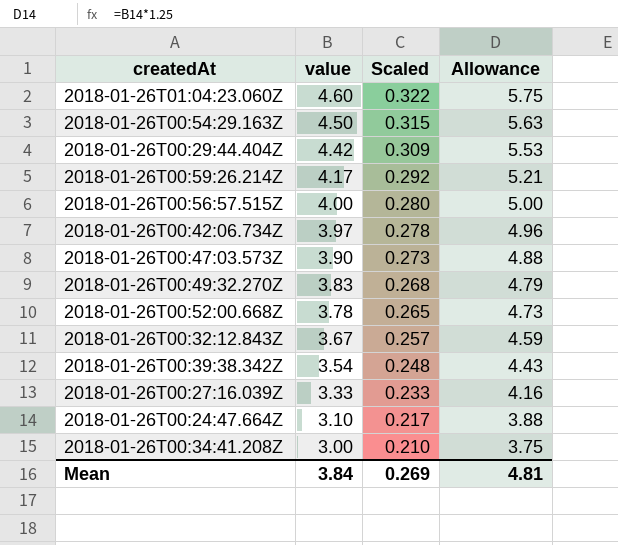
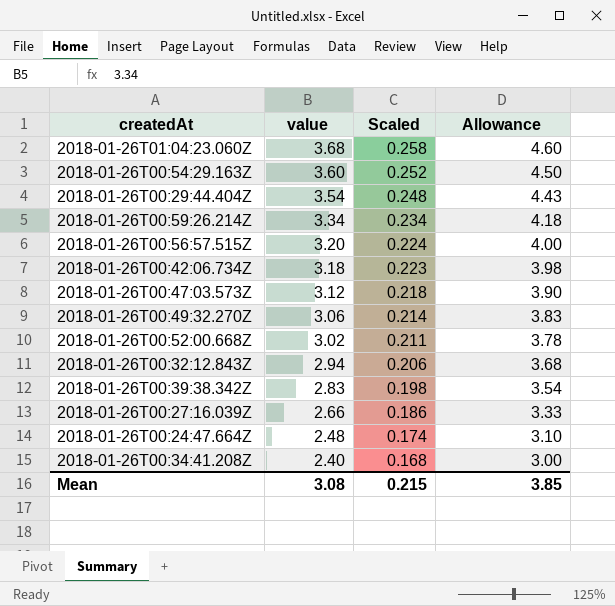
2018-01-26T01:04:23.060Z | value: 4.60 -> 3.68
2018-01-26T01:04:23.060Z | Scaled: 0.322 -> 0.258
2018-01-26T01:04:23.060Z | Allowance: 5.75 -> 4.60
2018-01-26T00:54:29.163Z | value: 4.50 -> 3.60
2018-01-26T00:54:29.163Z | Scaled: 0.315 -> 0.252
2018-01-26T00:54:29.163Z | Allowance: 5.63 -> 4.50
2018-01-26T00:29:44.404Z | value: 4.42 -> 3.54
2018-01-26T00:29:44.404Z | Scaled: 0.309 -> 0.248
2018-01-26T00:29:44.404Z | Allowance: 5.53 -> 4.43
2018-01-26T00:59:26.214Z | value: 4.17 -> 3.34
2018-01-26T00:59:26.214Z | Scaled: 0.292 -> 0.234
2018-01-26T00:59:26.214Z | Allowance: 5.21 -> 4.18
2018-01-26T00:56:57.515Z | value: 4.00 -> 3.20
2018-01-26T00:56:57.515Z | Scaled: 0.280 -> 0.224
2018-01-26T00:56:57.515Z | Allowance: 5.00 -> 4.00
2018-01-26T00:42:06.734Z | value: 3.97 -> 3.18
2018-01-26T00:42:06.734Z | Scaled: 0.278 -> 0.223
2018-01-26T00:42:06.734Z | Allowance: 4.96 -> 3.98
2018-01-26T00:47:03.573Z | value: 3.90 -> 3.12
2018-01-26T00:47:03.573Z | Scaled: 0.273 -> 0.218
2018-01-26T00:47:03.573Z | Allowance: 4.88 -> 3.90
2018-01-26T00:49:32.270Z | value: 3.83 -> 3.06
2018-01-26T00:49:32.270Z | Scaled: 0.268 -> 0.214
2018-01-26T00:49:32.270Z | Allowance: 4.79 -> 3.83
2018-01-26T00:52:00.668Z | value: 3.78 -> 3.02
2018-01-26T00:52:00.668Z | Scaled: 0.265 -> 0.211
2018-01-26T00:52:00.668Z | Allowance: 4.73 -> 3.78
2018-01-26T00:32:12.843Z | value: 3.67 -> 2.94
2018-01-26T00:32:12.843Z | Scaled: 0.257 -> 0.206
2018-01-26T00:32:12.843Z | Allowance: 4.59 -> 3.68
2018-01-26T00:39:38.342Z | value: 3.54 -> 2.83
2018-01-26T00:39:38.342Z | Scaled: 0.248 -> 0.198
2018-01-26T00:39:38.342Z | Allowance: 4.43 -> 3.54
2018-01-26T00:27:16.039Z | value: 3.33 -> 2.66
2018-01-26T00:27:16.039Z | Scaled: 0.233 -> 0.186
2018-01-26T00:27:16.039Z | Allowance: 4.16 -> 3.33
2018-01-26T00:24:47.664Z | value: 3.10 -> 2.48
2018-01-26T00:24:47.664Z | Scaled: 0.217 -> 0.174
2018-01-26T00:24:47.664Z | Allowance: 3.88 -> 3.10
2018-01-26T00:34:41.208Z | value: 3.00 -> 2.40
2018-01-26T00:34:41.208Z | Scaled: 0.210 -> 0.168
2018-01-26T00:34:41.208Z | Allowance: 3.75 -> 3.00
Mean | value: 3.84 -> 3.08
Mean | Scaled: 0.269 -> 0.215
Mean | Allowance: 4.81 -> 3.85

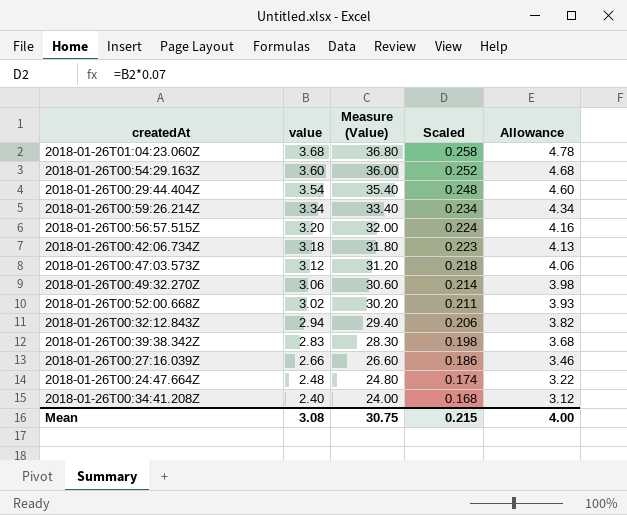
column Measure (Value) | formula: none -> [value] * 10
column Allowance | formula: [value] * 1.25 -> [value] * 1.3
Mean | Allowance: 3.85 -> 4.00

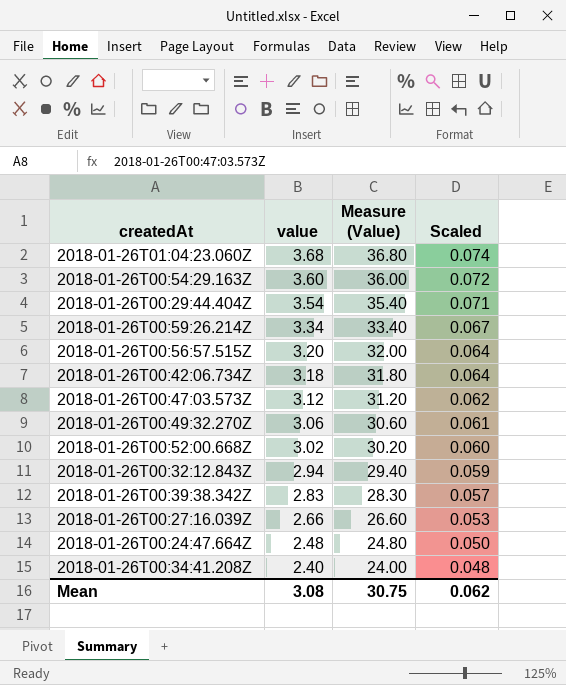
column Allowance | formula: [value] * 1.3 -> none
column Scaled | formula: [value] * 0.07 -> [value] * 0.02
Mean | Scaled: 0.215 -> 0.062

